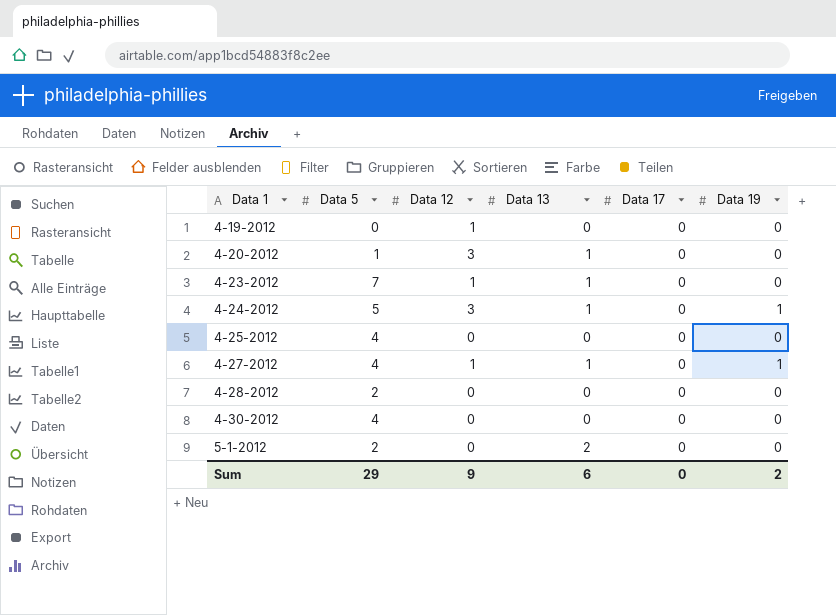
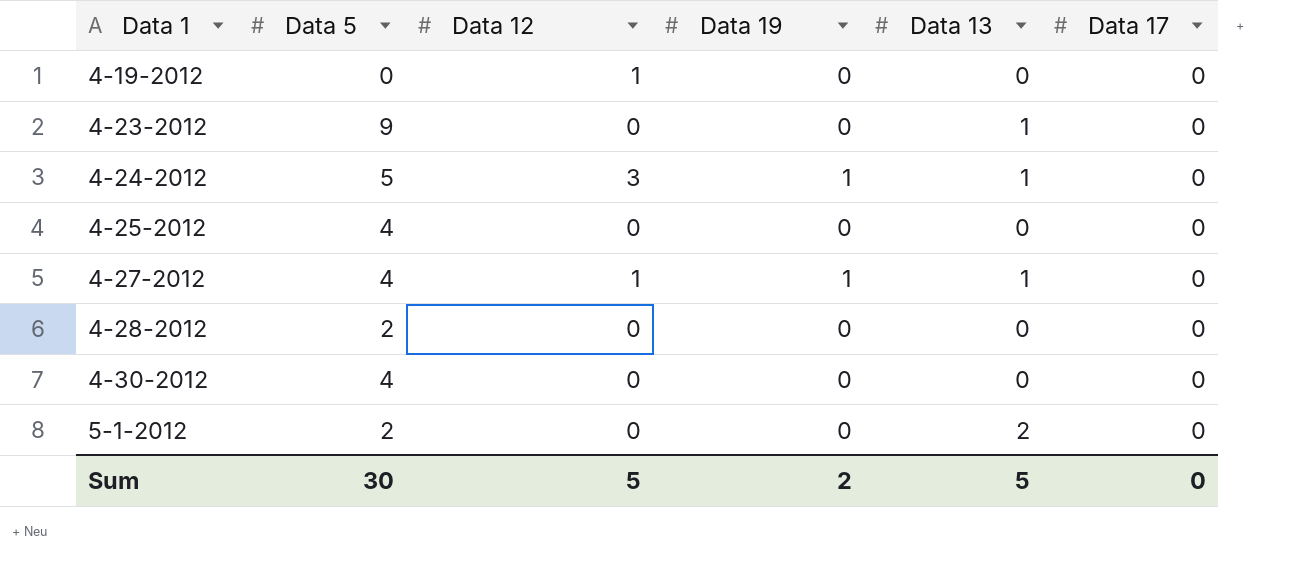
column Data 19 | position: 6 -> 4
row 4-20-2012: 1 | 3 | 1 | 0 | 0 -> none
4-23-2012 | Data 5: 7 -> 9
4-23-2012 | Data 12: 1 -> 0
Sum | Data 5: 29 -> 30
Sum | Data 12: 9 -> 5
Sum | Data 13: 6 -> 5

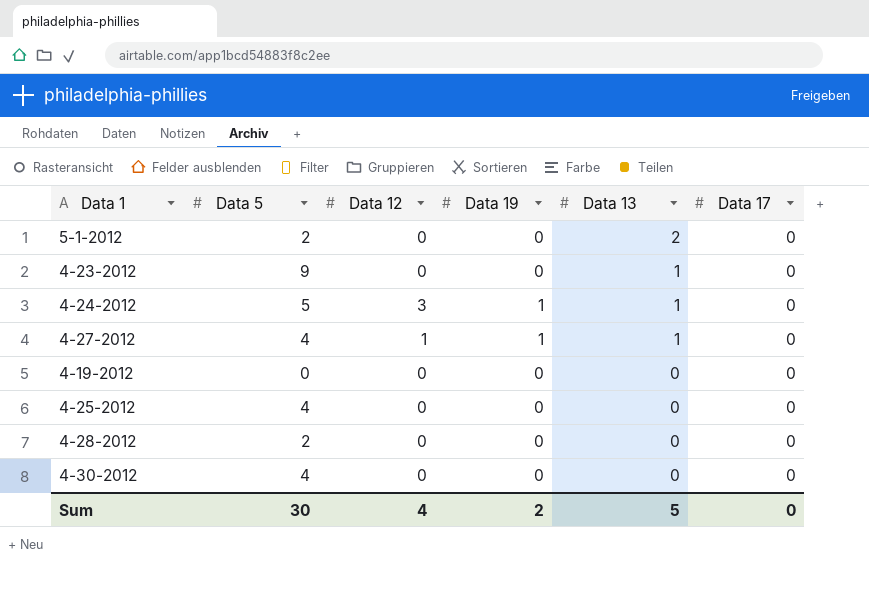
row order: Data 1 ascending -> Data 13 descending
4-19-2012 | Data 12: 1 -> 0
Sum | Data 12: 5 -> 4

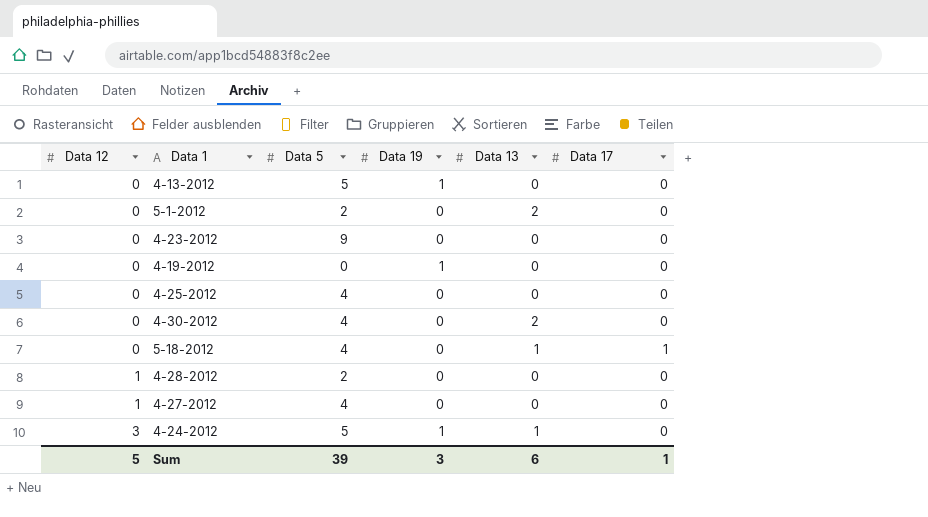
row order: Data 13 descending -> Data 12 ascending
column Data 12 | position: 3 -> 1
row 4-13-2012: none -> 0 | 5 | 1 | 0 | 0
4-23-2012 | Data 13: 1 -> 0
4-19-2012 | Data 19: 0 -> 1
4-30-2012 | Data 13: 0 -> 2
row 5-18-2012: none -> 0 | 4 | 0 | 1 | 1
4-28-2012 | Data 12: 0 -> 1
4-27-2012 | Data 19: 1 -> 0
4-27-2012 | Data 13: 1 -> 0
Sum | Data 12: 4 -> 5
Sum | Data 5: 30 -> 39
Sum | Data 19: 2 -> 3
Sum | Data 13: 5 -> 6
Sum | Data 17: 0 -> 1

